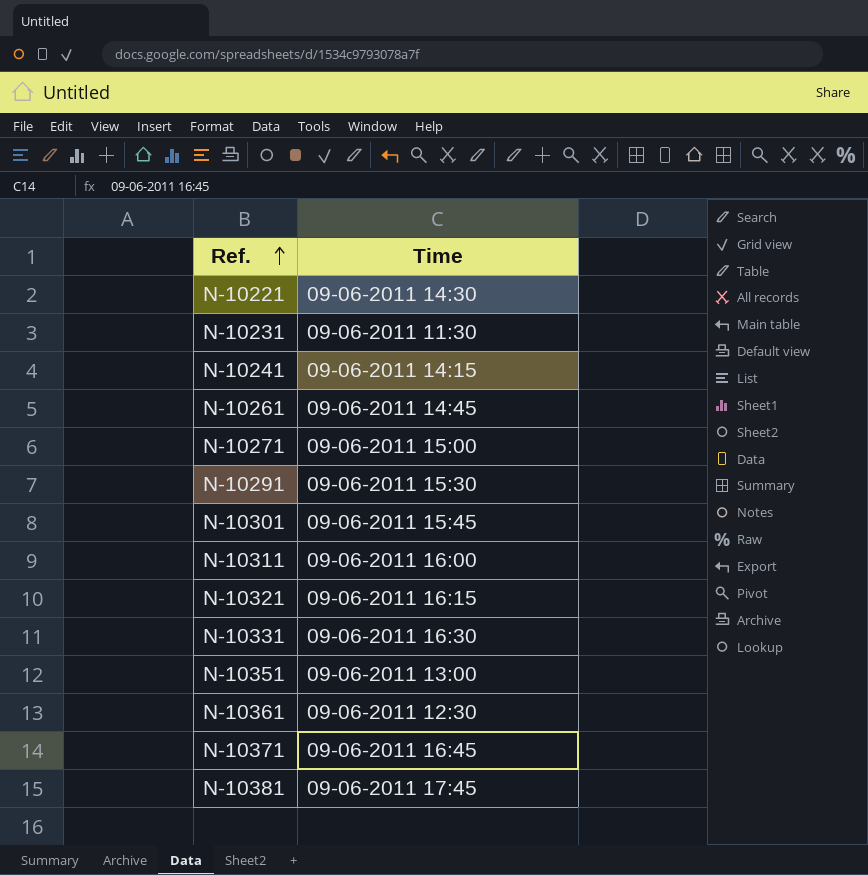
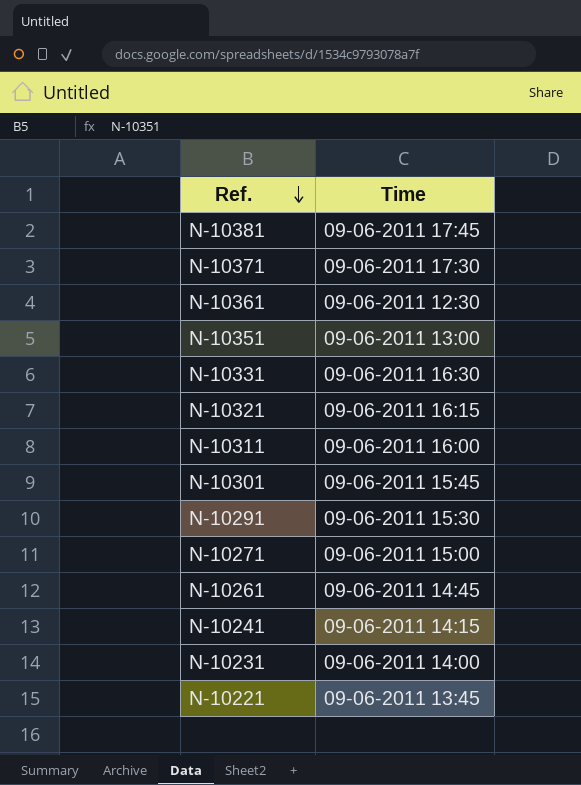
row order: Ref. ascending -> Ref. descending
N-10371 | Time: 09-06-2011 16:45 -> 09-06-2011 17:30
N-10231 | Time: 09-06-2011 11:30 -> 09-06-2011 14:00
N-10221 | Time: 09-06-2011 14:30 -> 09-06-2011 13:45

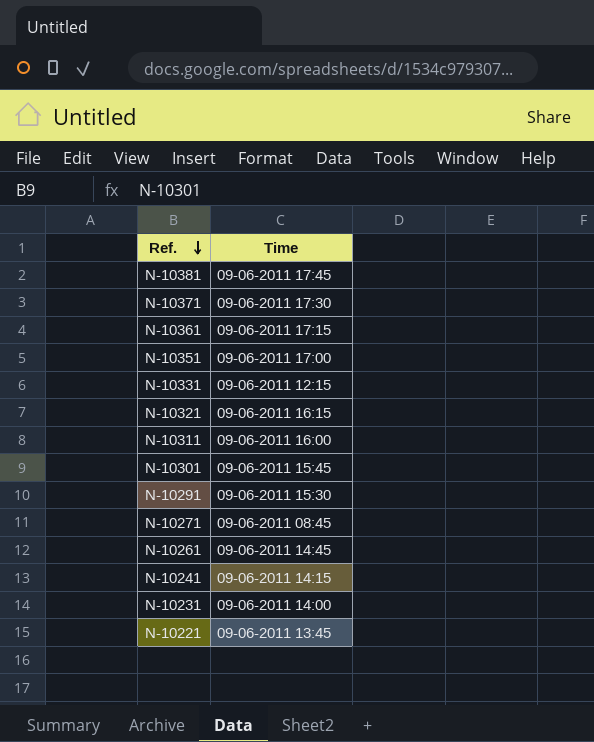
N-10361 | Time: 09-06-2011 12:30 -> 09-06-2011 17:15
N-10351 | Time: 09-06-2011 13:00 -> 09-06-2011 17:00
N-10331 | Time: 09-06-2011 16:30 -> 09-06-2011 12:15
N-10271 | Time: 09-06-2011 15:00 -> 09-06-2011 08:45

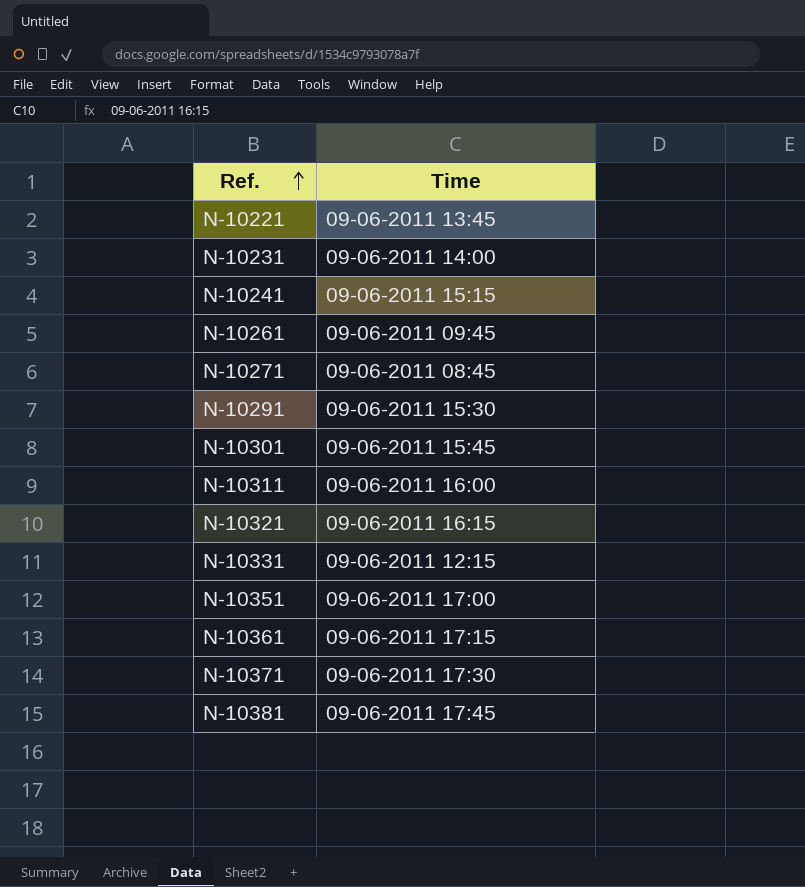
row order: Ref. descending -> Ref. ascending
N-10241 | Time: 09-06-2011 14:15 -> 09-06-2011 15:15
N-10261 | Time: 09-06-2011 14:45 -> 09-06-2011 09:45

